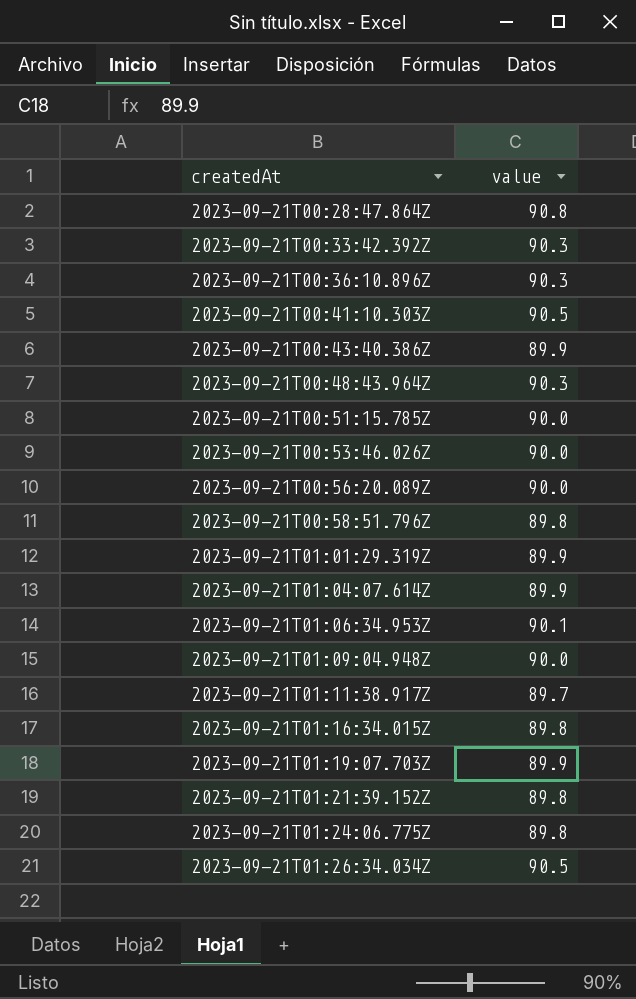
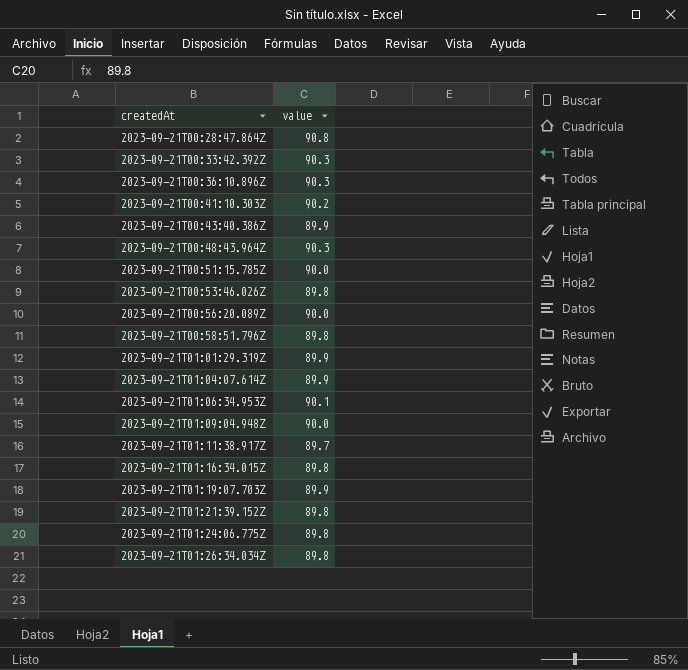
2023-09-21T00:41:10.303Z | value: 90.5 -> 90.2
2023-09-21T00:53:46.026Z | value: 90.0 -> 89.8
2023-09-21T01:26:34.034Z | value: 90.5 -> 89.8

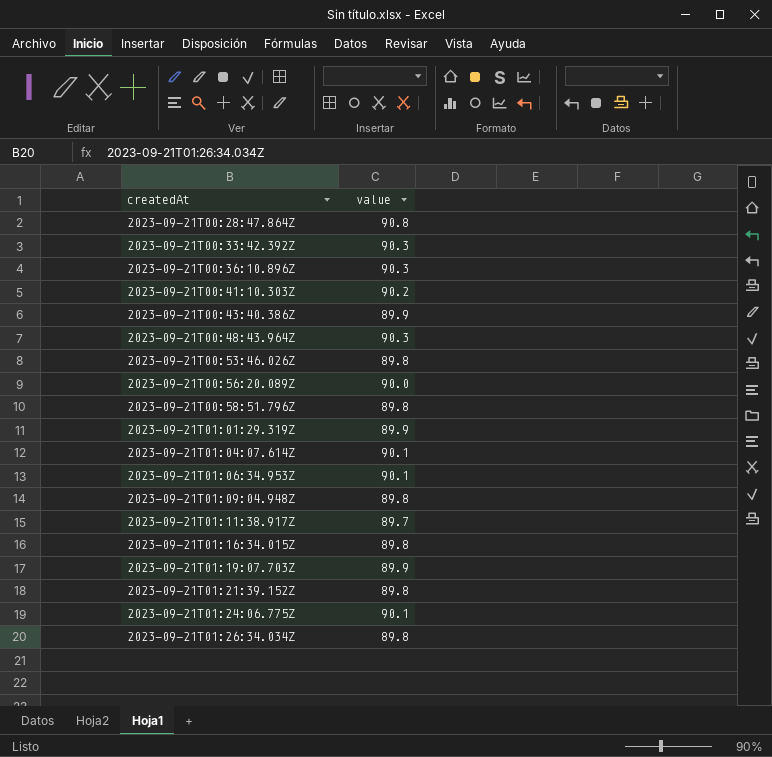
row 2023-09-21T00:51:15.785Z: 90.0 -> none
2023-09-21T01:04:07.614Z | value: 89.9 -> 90.1
2023-09-21T01:09:04.948Z | value: 90.0 -> 89.8
2023-09-21T01:24:06.775Z | value: 89.8 -> 90.1

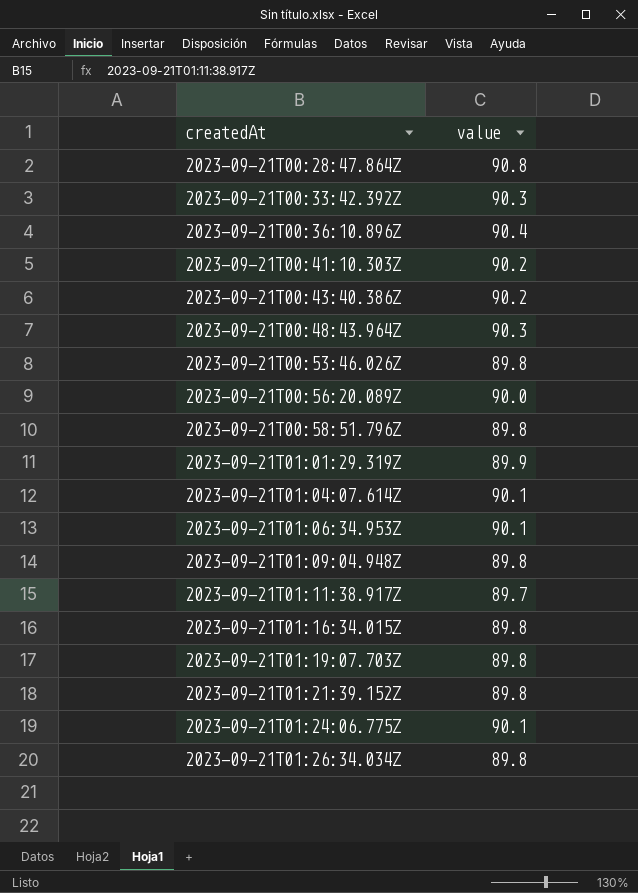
2023-09-21T00:36:10.896Z | value: 90.3 -> 90.4
2023-09-21T00:43:40.386Z | value: 89.9 -> 90.2
2023-09-21T01:19:07.703Z | value: 89.9 -> 89.8

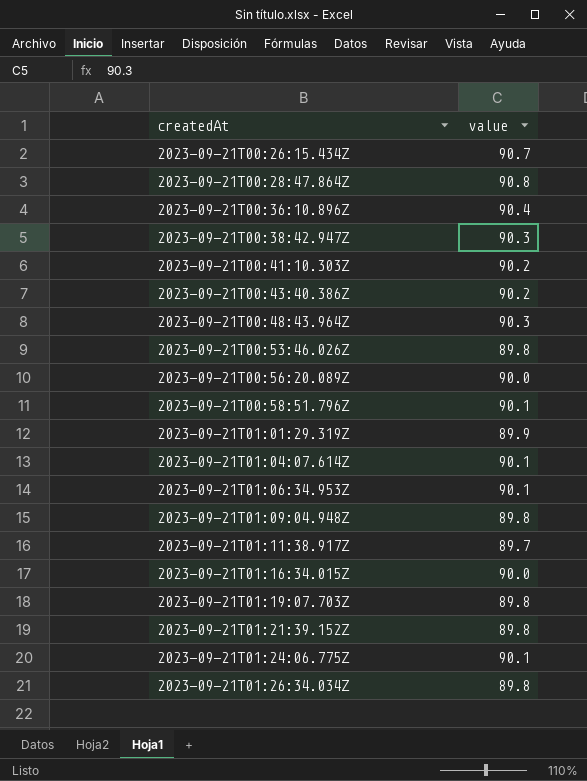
row 2023-09-21T00:33:42.392Z: 90.3 -> none
row 2023-09-21T00:26:15.434Z: none -> 90.7
row 2023-09-21T00:38:42.947Z: none -> 90.3
2023-09-21T00:58:51.796Z | value: 89.8 -> 90.1
2023-09-21T01:16:34.015Z | value: 89.8 -> 90.0

